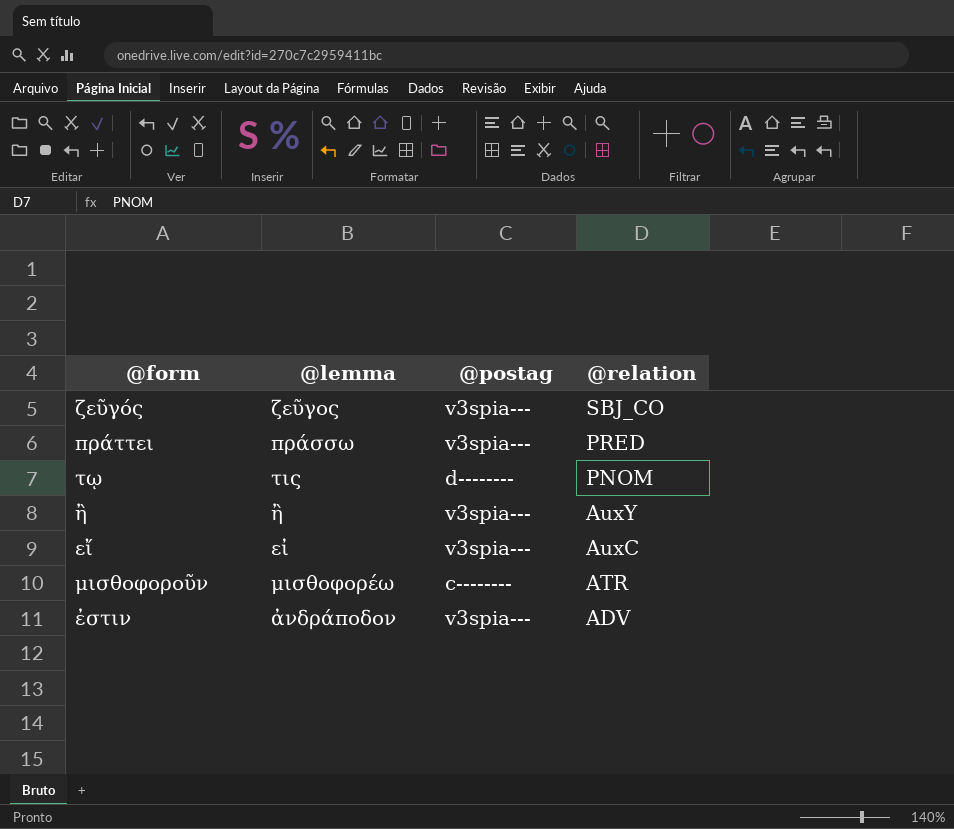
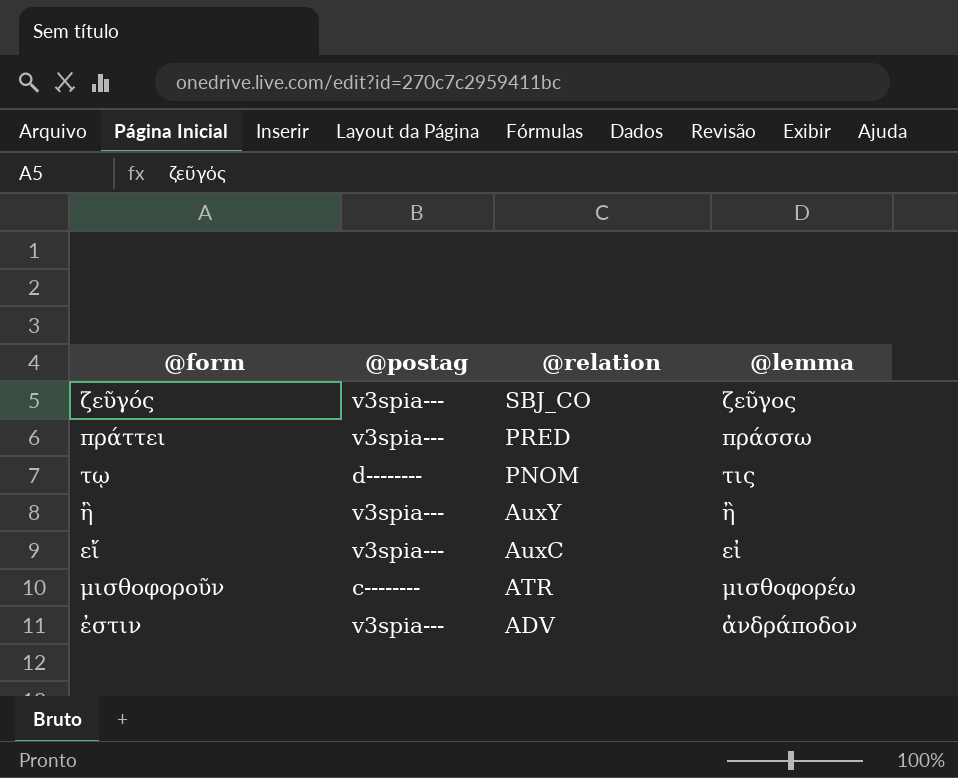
column @lemma | position: 2 -> 4

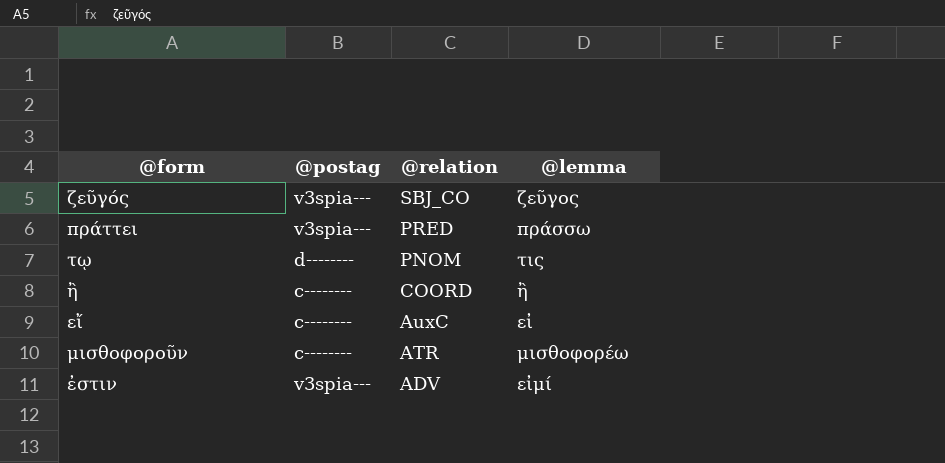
ἢ | @postag: v3spia--- -> c--------
ἢ | @relation: AuxY -> COORD
εἴ | @postag: v3spia--- -> c--------
ἐστιν | @lemma: ἀνδράποδον -> εἰμί

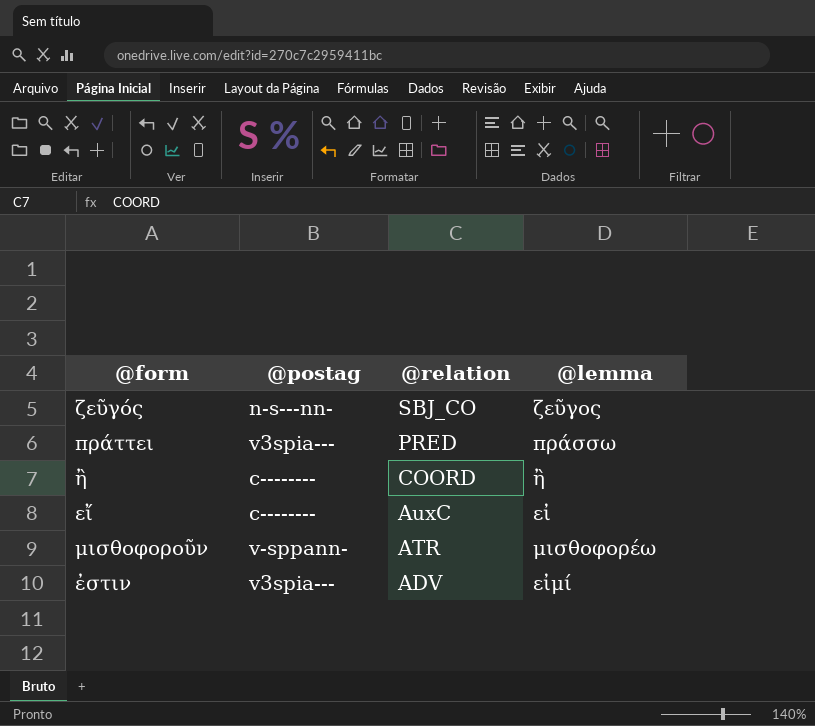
row τῳ: d-------- | PNOM | τις -> none
ζεῦγός | @postag: v3spia--- -> n-s---nn-
μισθοφοροῦν | @postag: c-------- -> v-sppann-

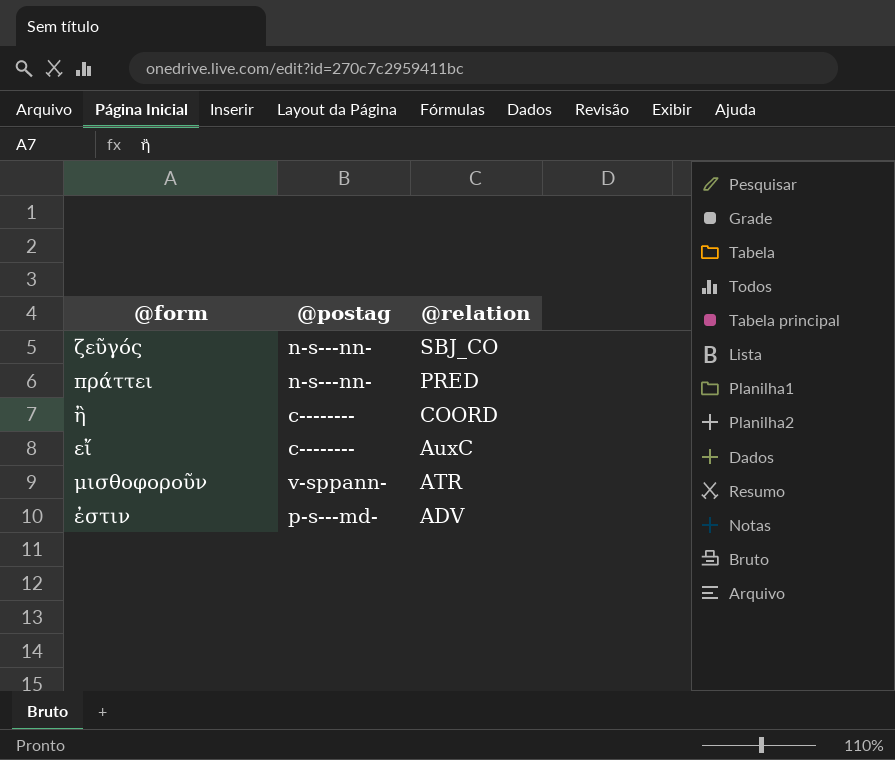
column @lemma | position: 4 -> none
πράττει | @postag: v3spia--- -> n-s---nn-
ἐστιν | @postag: v3spia--- -> p-s---md-

